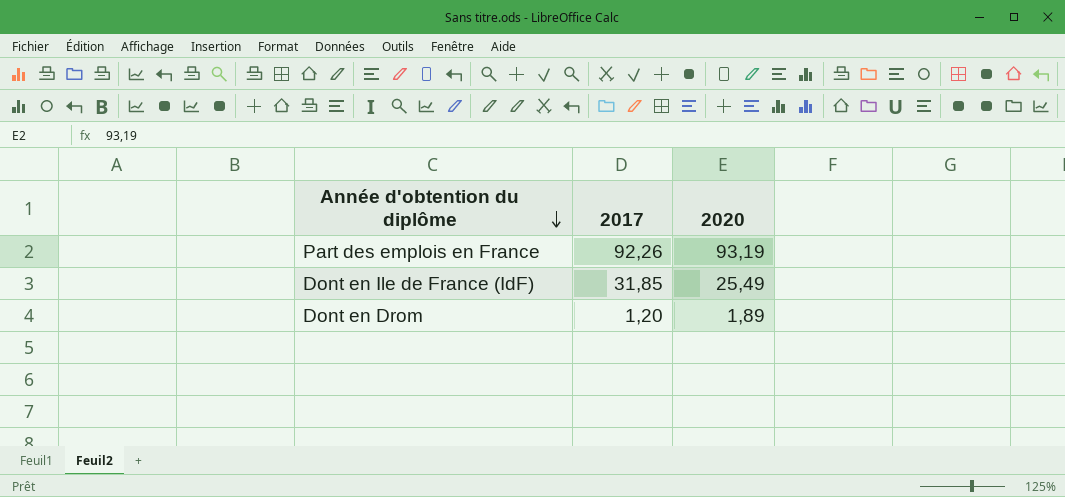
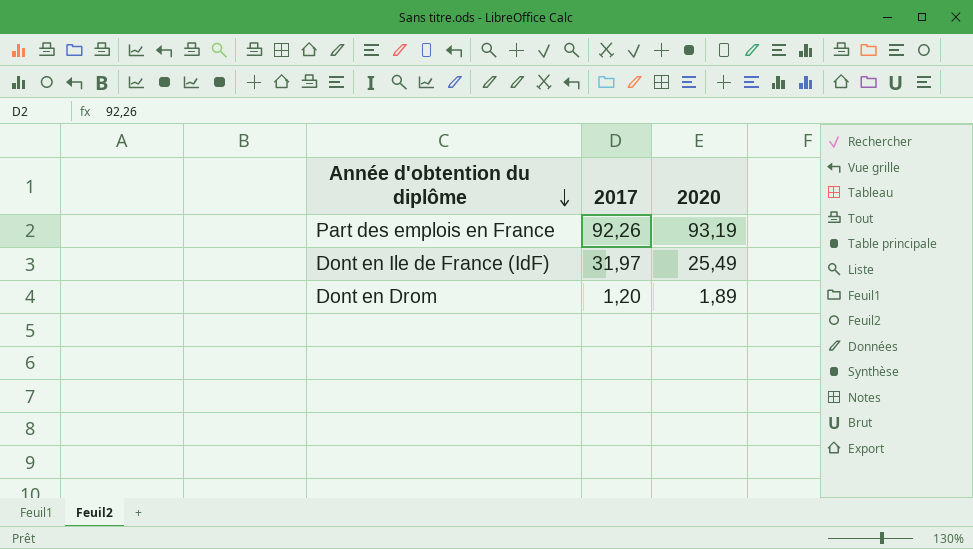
Dont en Ile de France (IdF) | 2017: 31,85 -> 31,97

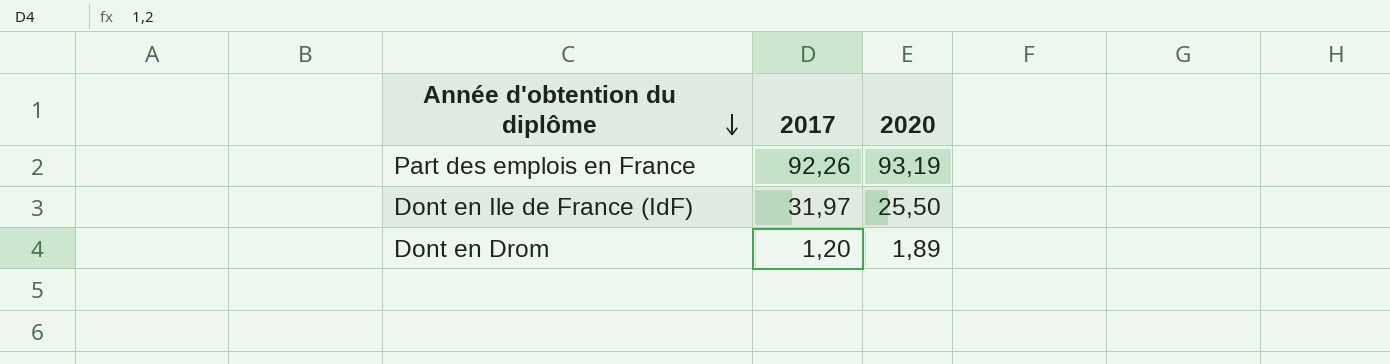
Dont en Ile de France (IdF) | 2020: 25,49 -> 25,50

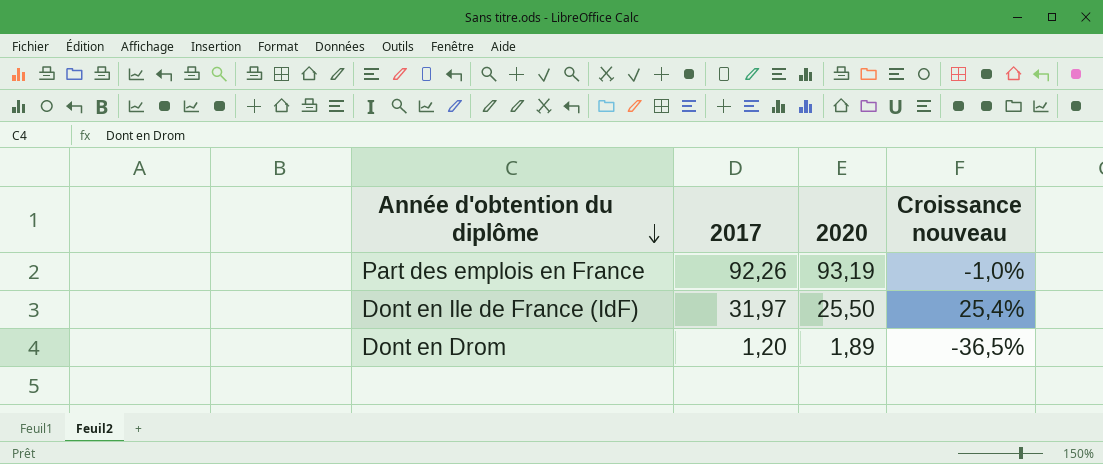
column Croissance nouveau | formula: none -> ([2017] - [2020]) / [2020]

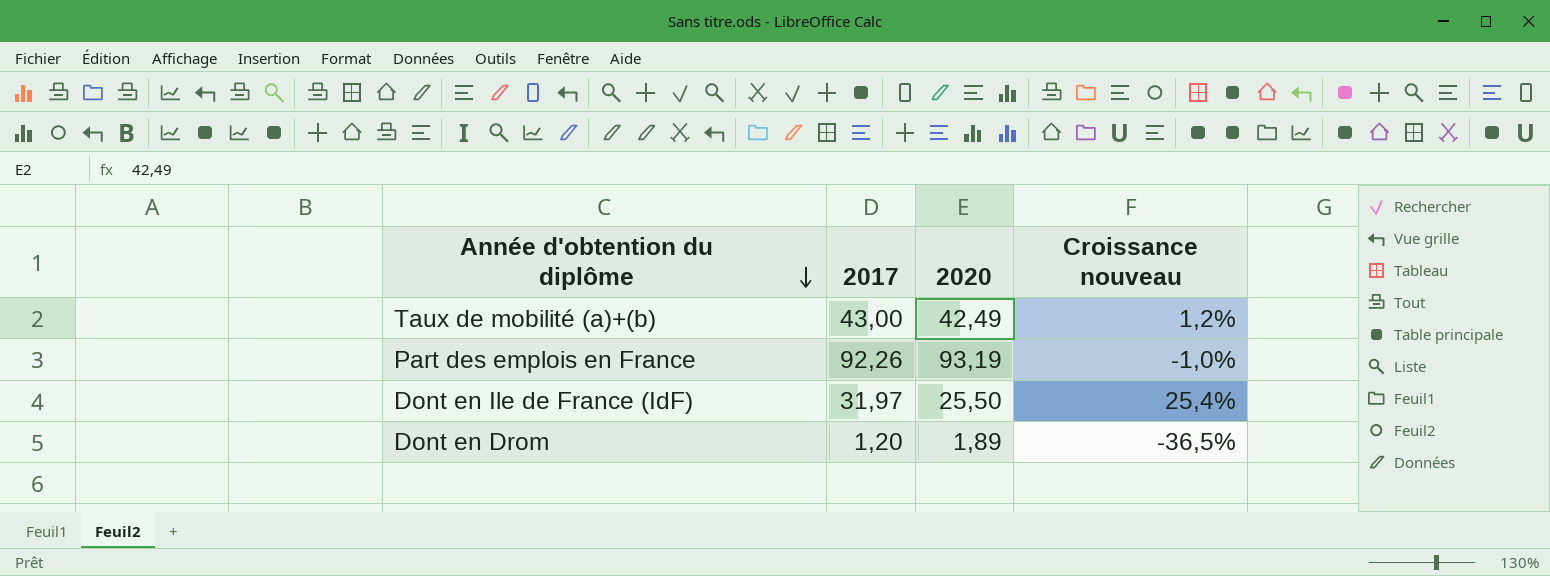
row Taux de mobilité (a)+(b): none -> 43,00 | 42,49 | 1,2%

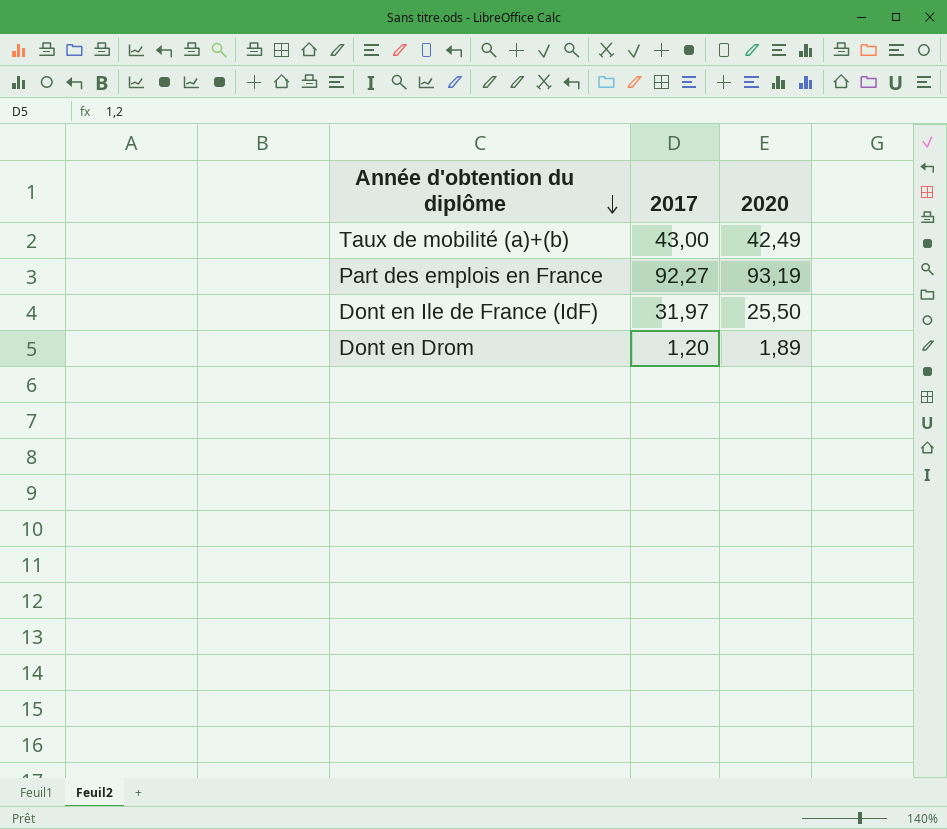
column Croissance nouveau | formula: ([2017] - [2020]) / [2020] -> none
Part des emplois en France | 2017: 92,26 -> 92,27

